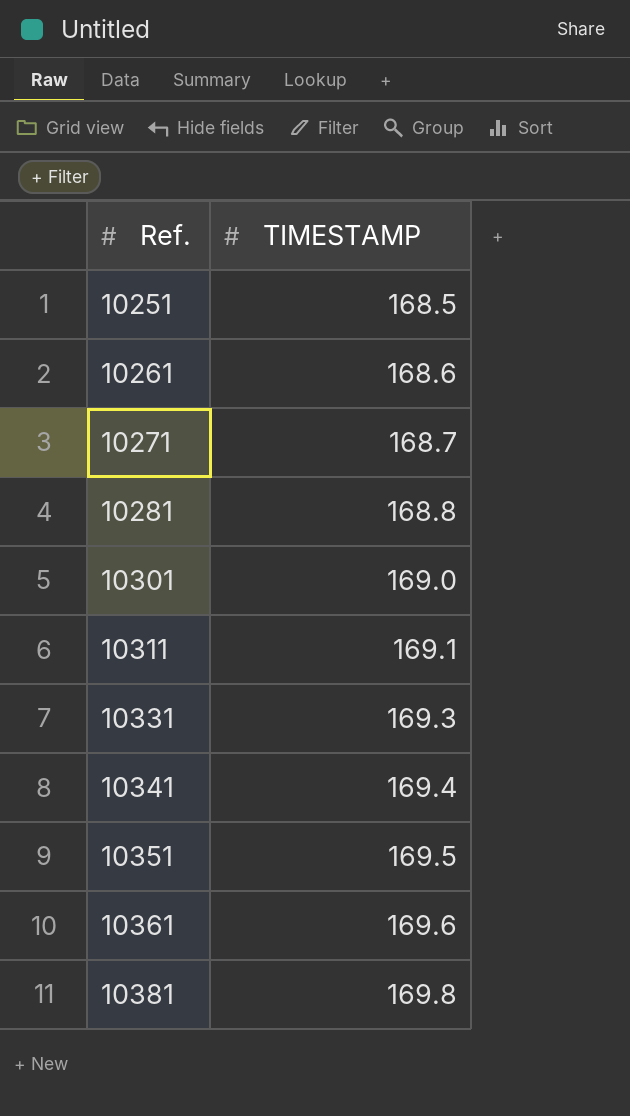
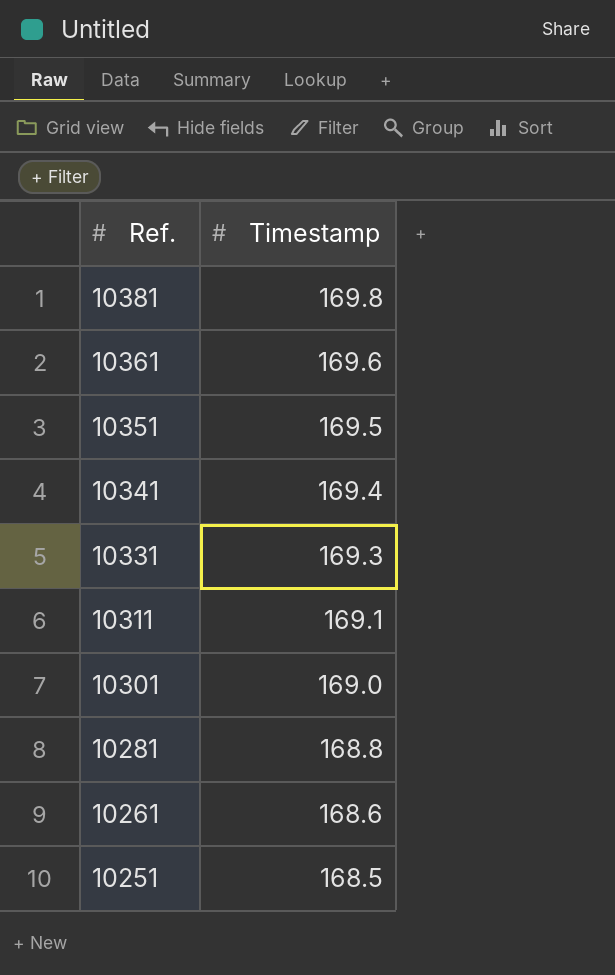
row order: Ref. ascending -> Ref. descending
column name: TIMESTAMP -> Timestamp
row 10271: 168.7 -> none

